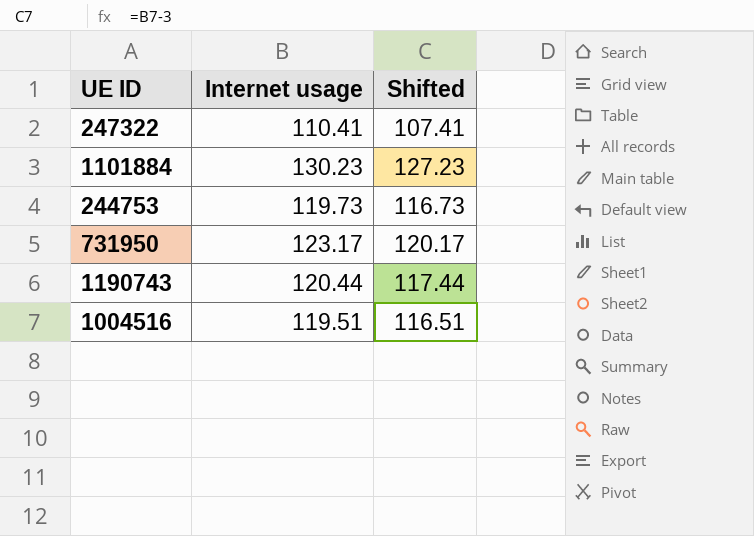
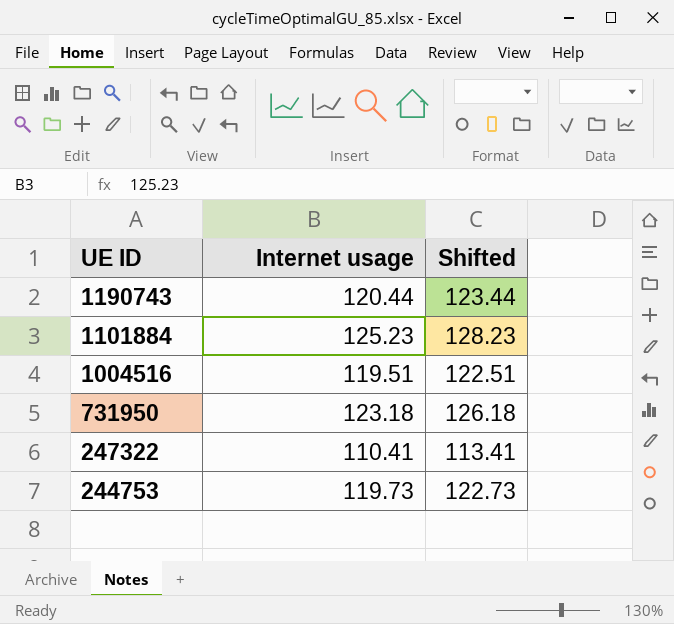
row order: none -> UE ID descending
column Shifted | formula: [Internet usage] - 3 -> [Internet usage] + 3
1101884 | Internet usage: 130.23 -> 125.23
731950 | Internet usage: 123.17 -> 123.18

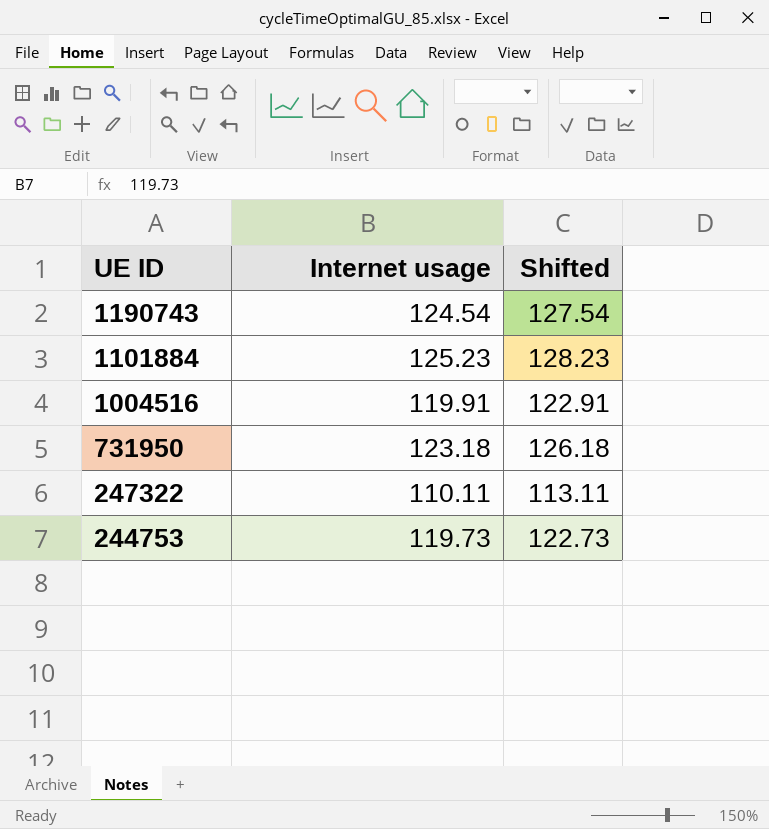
1190743 | Internet usage: 120.44 -> 124.54
1190743 | Shifted: 123.44 -> 127.54
1004516 | Internet usage: 119.51 -> 119.91
1004516 | Shifted: 122.51 -> 122.91
247322 | Internet usage: 110.41 -> 110.11
247322 | Shifted: 113.41 -> 113.11

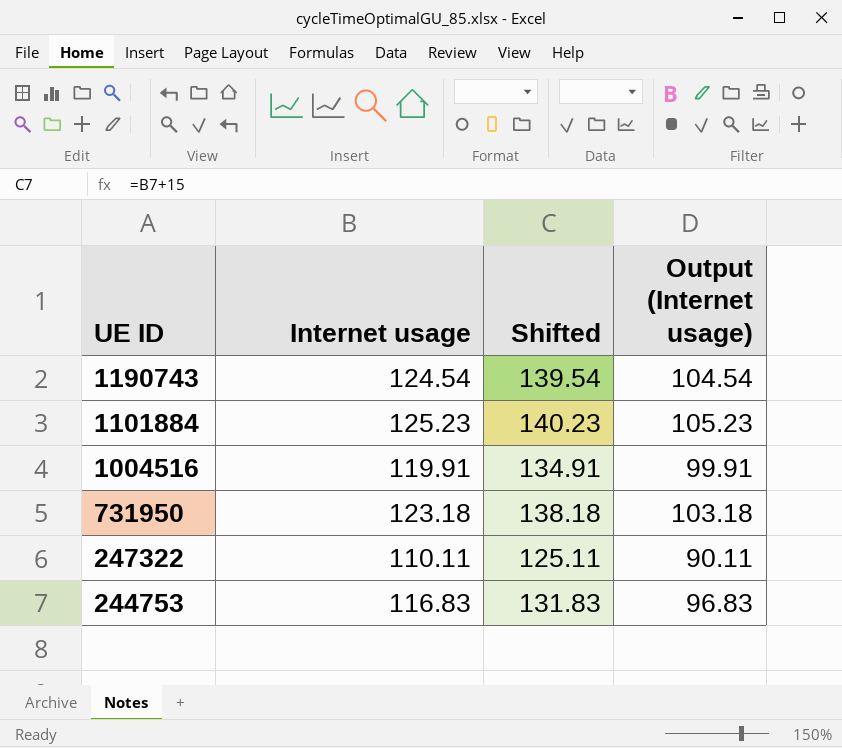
column Shifted | formula: [Internet usage] + 3 -> [Internet usage] + 15
column Output (Internet usage) | formula: none -> [Internet usage] - 20
244753 | Internet usage: 119.73 -> 116.83

